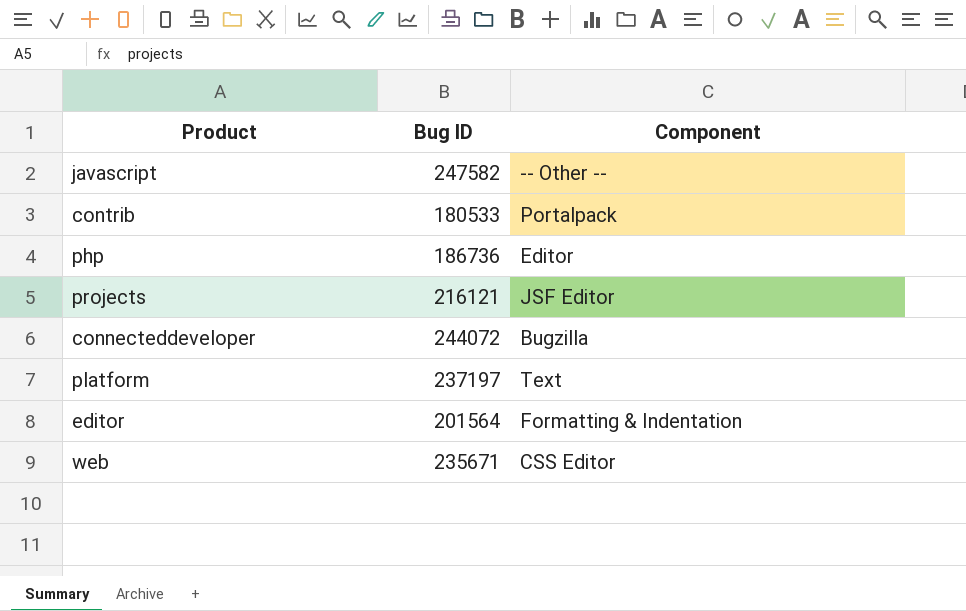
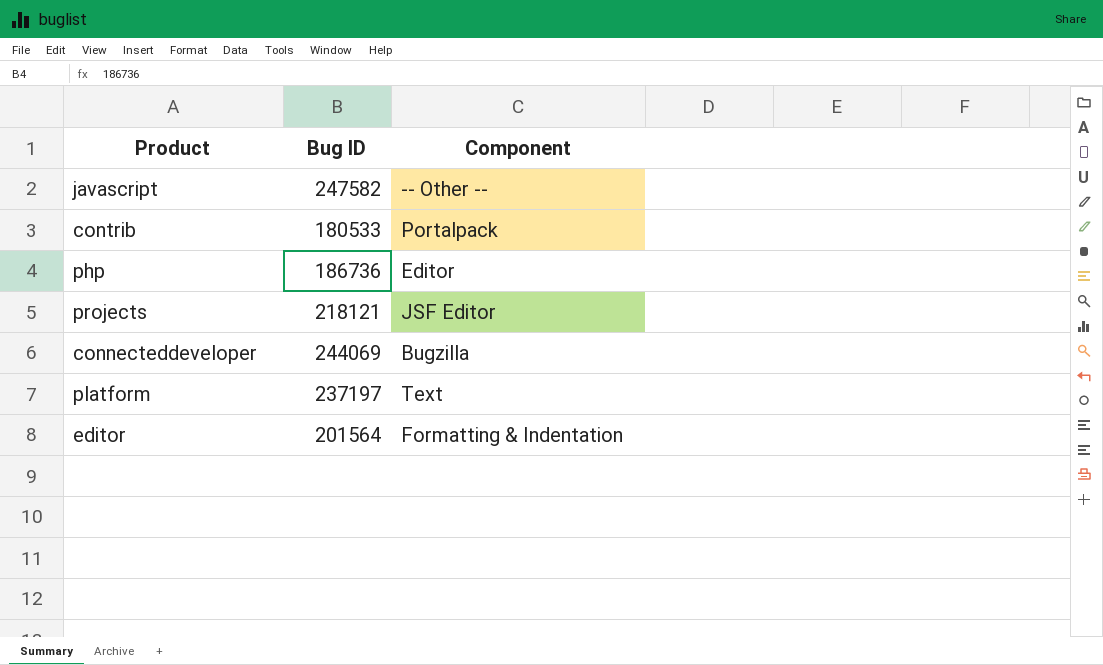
row web: 235671 | CSS Editor -> none
projects | Bug ID: 216121 -> 218121
connecteddeveloper | Bug ID: 244072 -> 244069

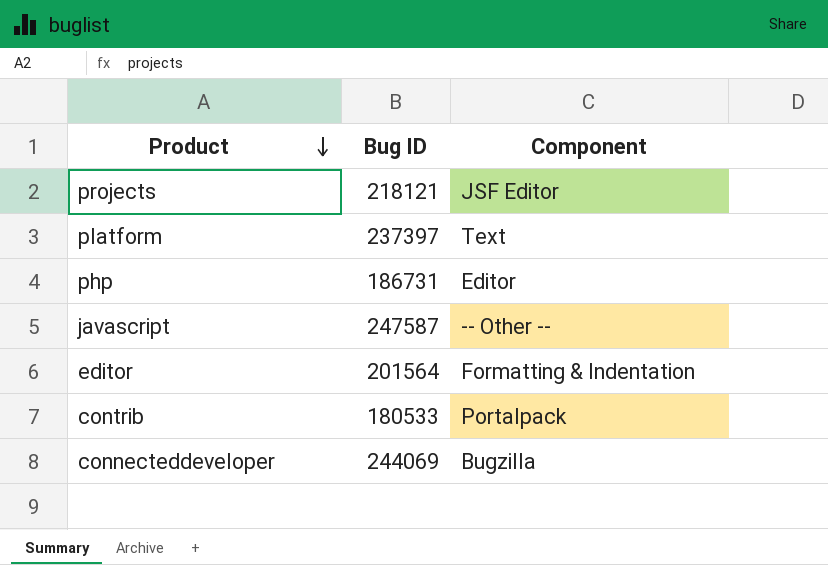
row order: none -> Product descending
platform | Bug ID: 237197 -> 237397
php | Bug ID: 186736 -> 186731
javascript | Bug ID: 247582 -> 247587

